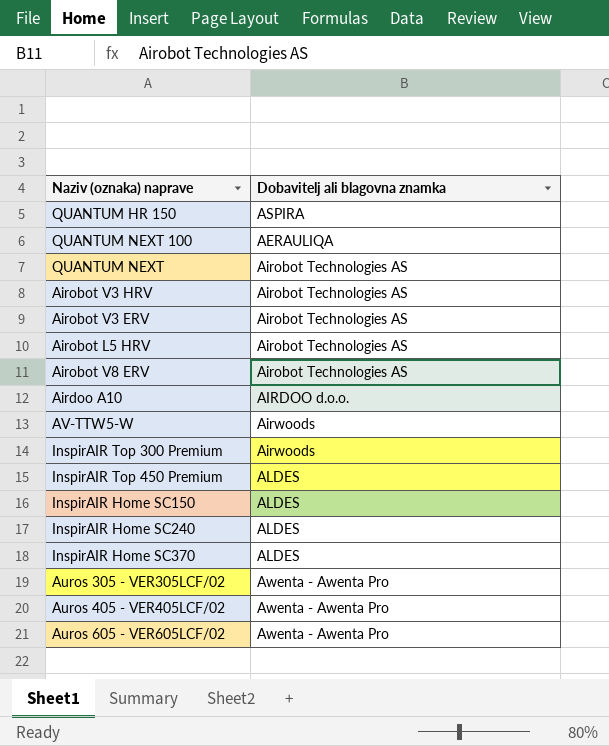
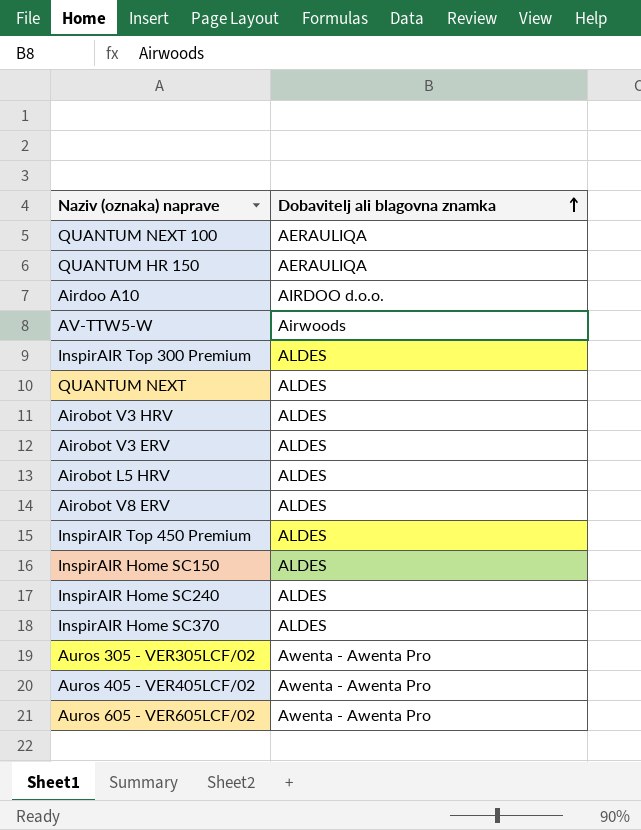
row order: none -> Dobavitelj ali blagovna znamka ascending
QUANTUM HR 150 | Dobavitelj ali blagovna znamka: ASPIRA -> AERAULIQA
InspirAIR Top 300 Premium | Dobavitelj ali blagovna znamka: Airwoods -> ALDES
QUANTUM NEXT | Dobavitelj ali blagovna znamka: Airobot Technologies AS -> ALDES
Airobot V3 HRV | Dobavitelj ali blagovna znamka: Airobot Technologies AS -> ALDES
Airobot V3 ERV | Dobavitelj ali blagovna znamka: Airobot Technologies AS -> ALDES
Airobot L5 HRV | Dobavitelj ali blagovna znamka: Airobot Technologies AS -> ALDES
Airobot V8 ERV | Dobavitelj ali blagovna znamka: Airobot Technologies AS -> ALDES

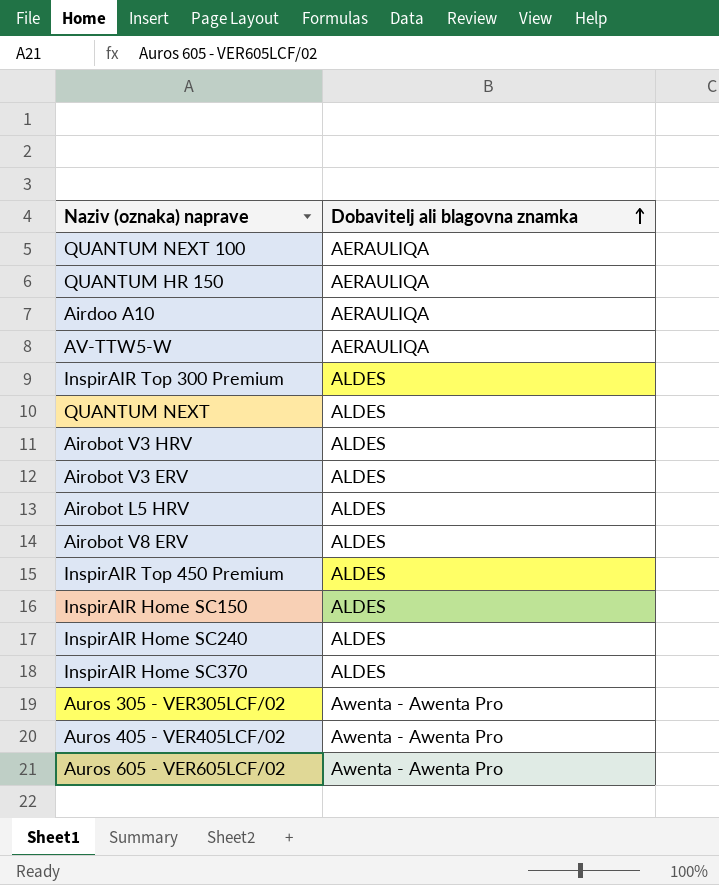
Airdoo A10 | Dobavitelj ali blagovna znamka: AIRDOO d.o.o. -> AERAULIQA
AV-TTW5-W | Dobavitelj ali blagovna znamka: Airwoods -> AERAULIQA

